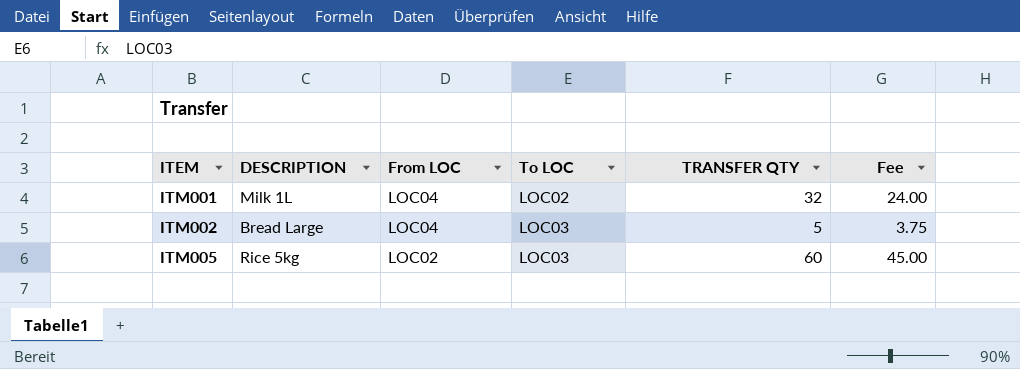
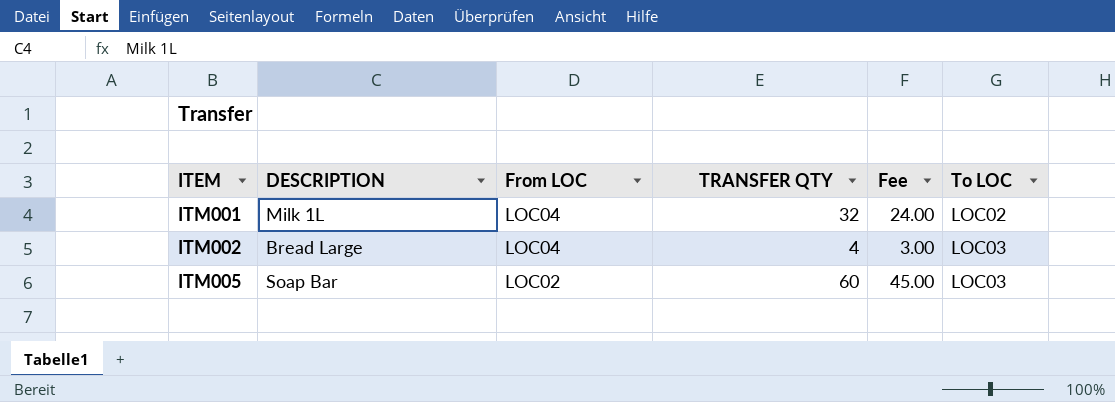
column To LOC | position: 4 -> 6
ITM002 | TRANSFER QTY: 5 -> 4
ITM002 | Fee: 3.75 -> 3.00
ITM005 | DESCRIPTION: Rice 5kg -> Soap Bar

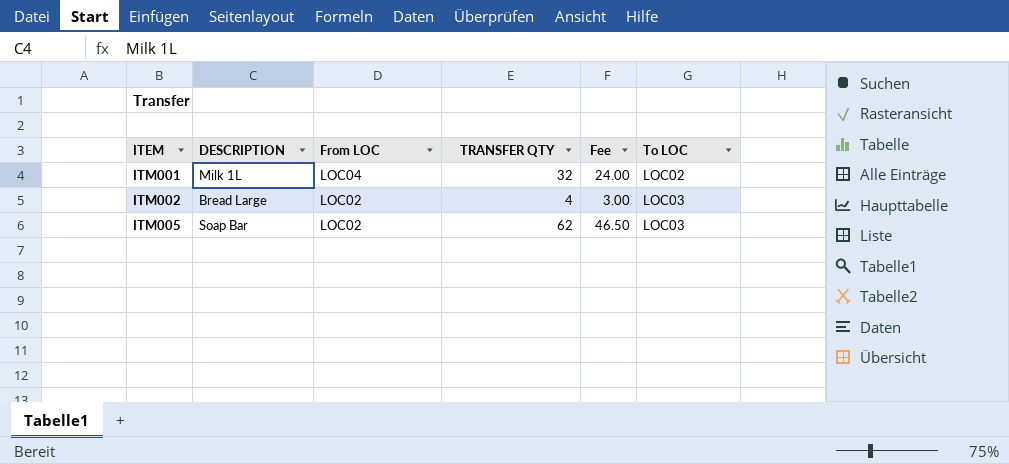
ITM002 | From LOC: LOC04 -> LOC02
ITM005 | TRANSFER QTY: 60 -> 62
ITM005 | Fee: 45.00 -> 46.50

